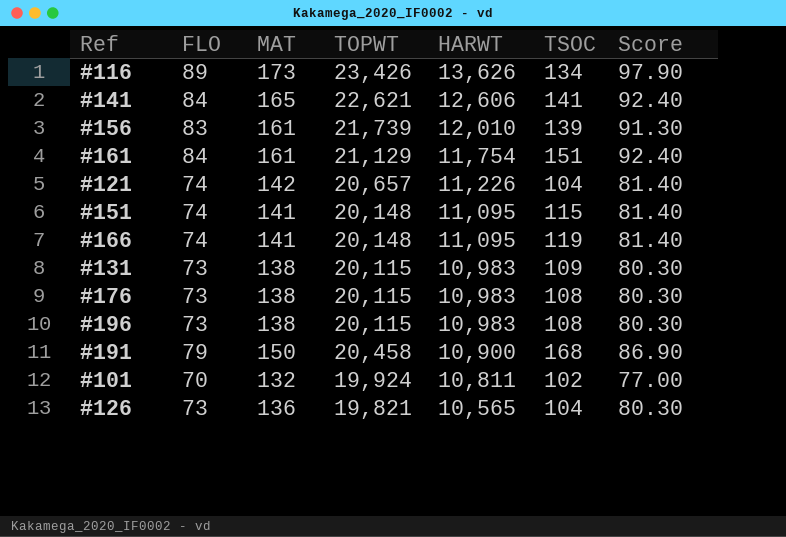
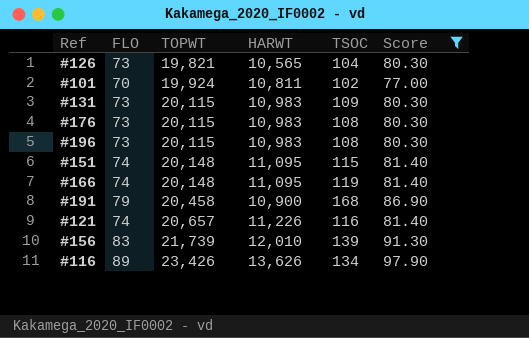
filter: none -> Score != 92.40
row order: HARWT descending -> TOPWT ascending
column MAT | position: 3 -> none
#121 | TSOC: 104 -> 116

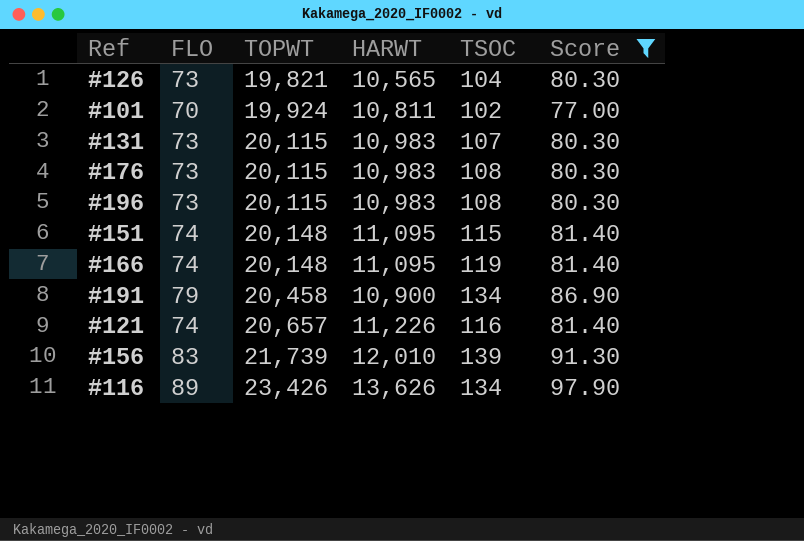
#131 | TSOC: 109 -> 107
#191 | TSOC: 168 -> 134

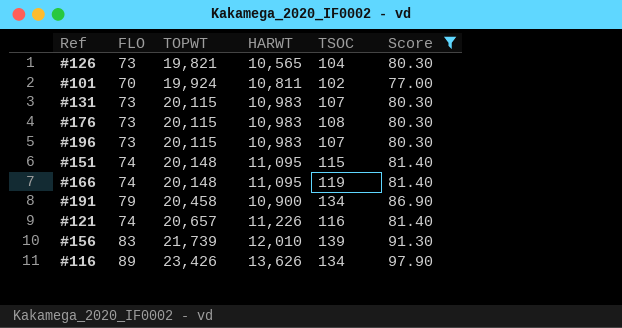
#196 | TSOC: 108 -> 107

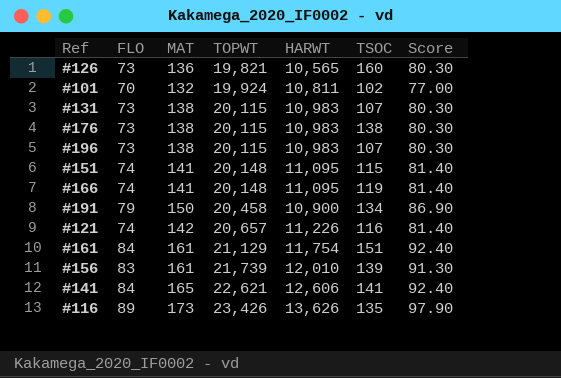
filter: Score != 92.40 -> none
column MAT | position: none -> 3
#126 | TSOC: 104 -> 160
#176 | TSOC: 108 -> 138
#116 | TSOC: 134 -> 135

